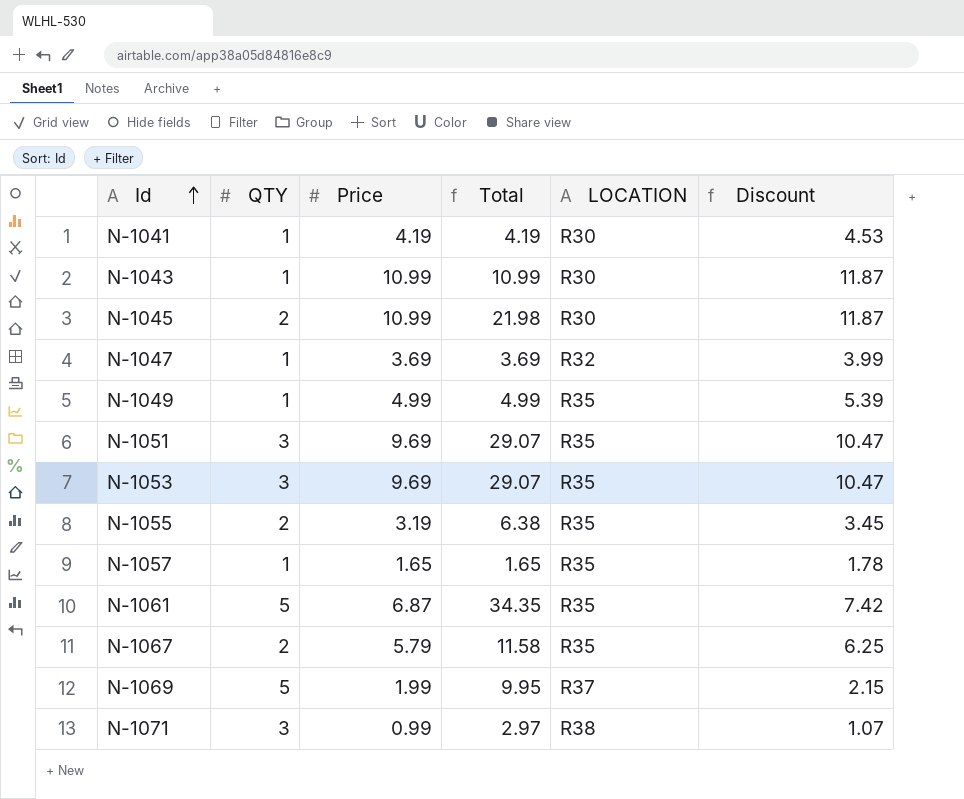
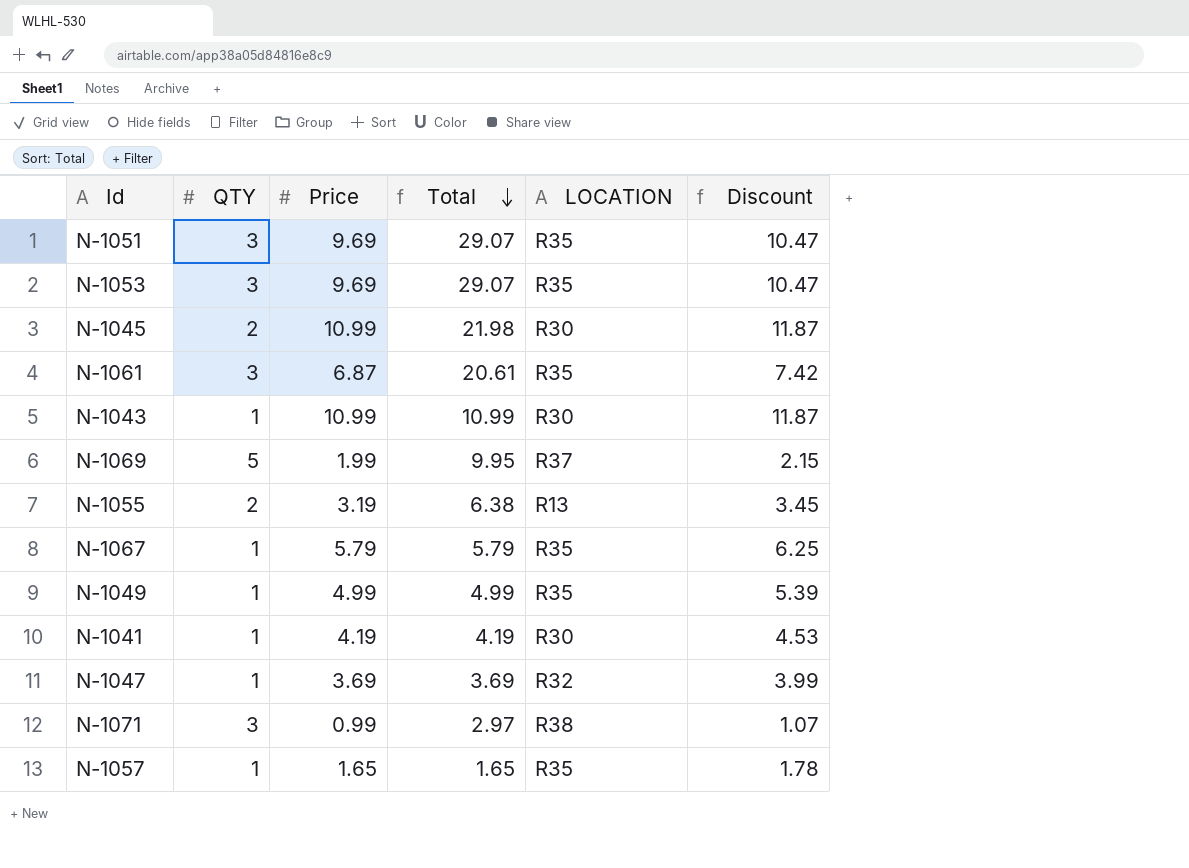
row order: Id ascending -> Total descending
N-1061 | QTY: 5 -> 3
N-1061 | Total: 34.35 -> 20.61
N-1055 | LOCATION: R35 -> R13
N-1067 | QTY: 2 -> 1
N-1067 | Total: 11.58 -> 5.79

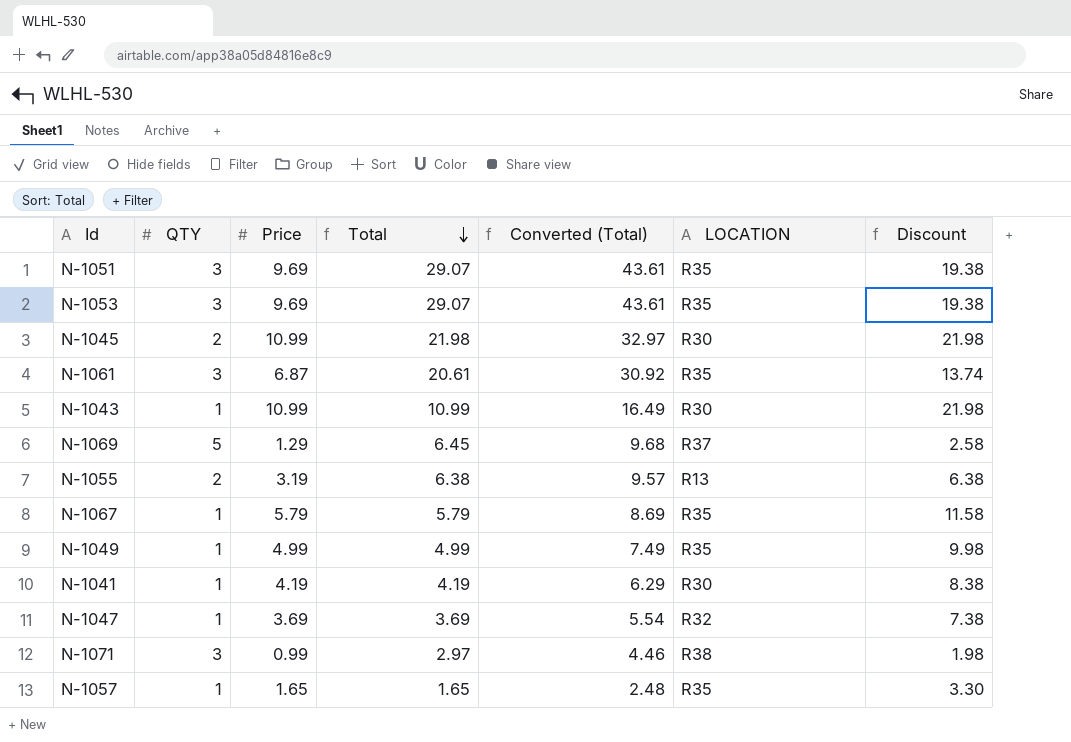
column Converted (Total) | formula: none -> [Total] * 1.5
column Discount | formula: [Price] * 1.08 -> [Price] * 2
N-1069 | Price: 1.99 -> 1.29
N-1069 | Total: 9.95 -> 6.45

